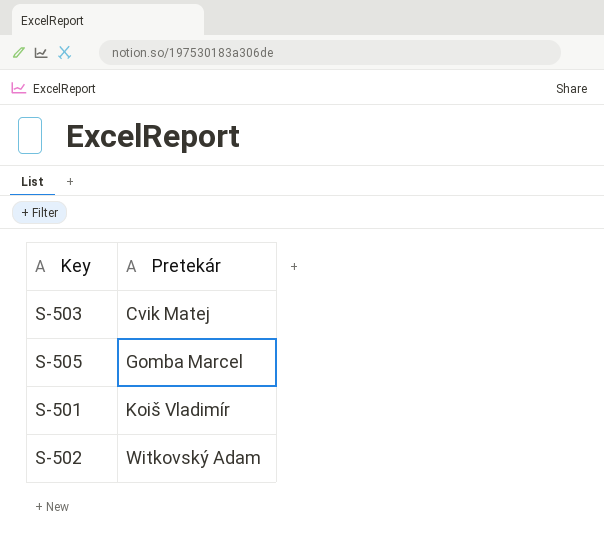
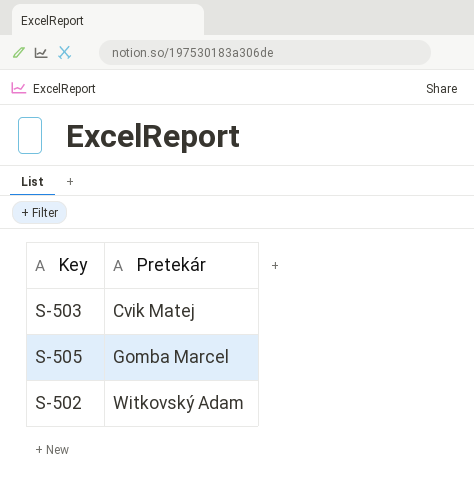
row S-501: Koiš Vladimír -> none

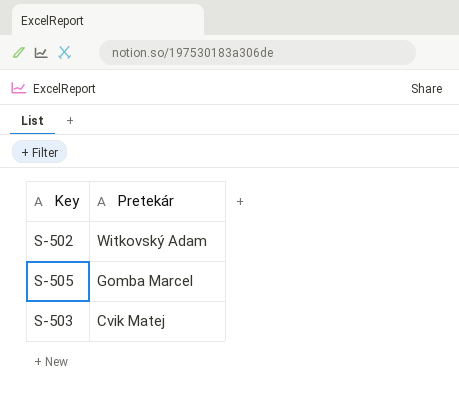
row order: Pretekár ascending -> Pretekár descending

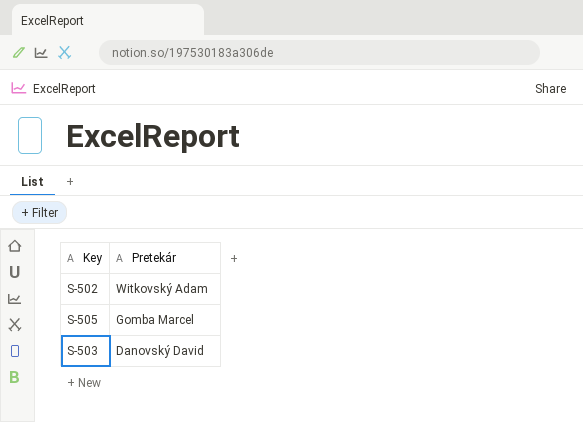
S-503 | Pretekár: Cvik Matej -> Danovský David

